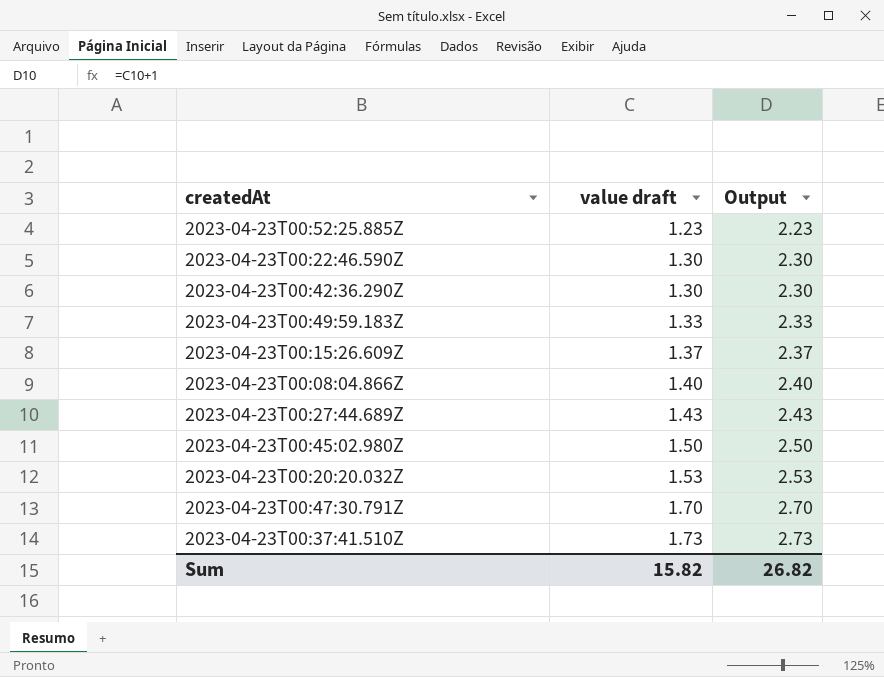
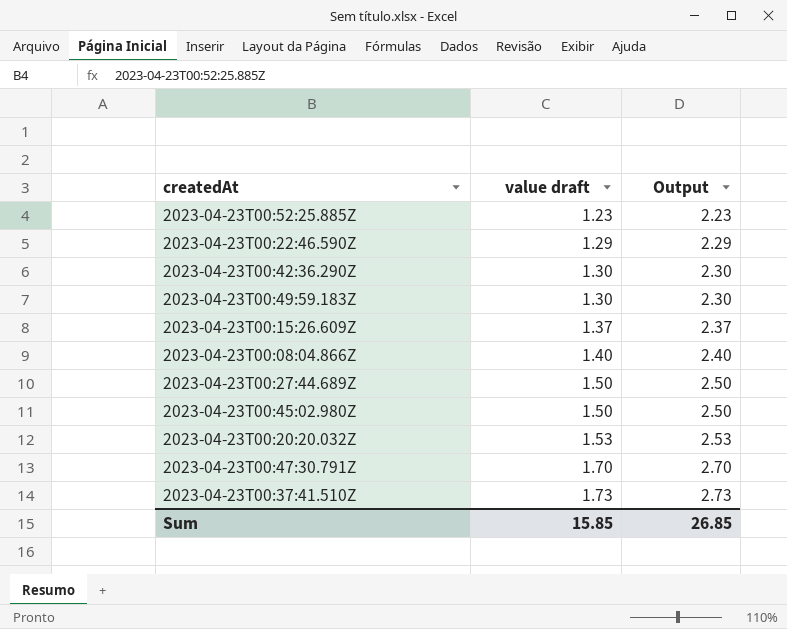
2023-04-23T00:22:46.590Z | value draft: 1.30 -> 1.29
2023-04-23T00:22:46.590Z | Output: 2.30 -> 2.29
2023-04-23T00:49:59.183Z | value draft: 1.33 -> 1.30
2023-04-23T00:49:59.183Z | Output: 2.33 -> 2.30
2023-04-23T00:27:44.689Z | value draft: 1.43 -> 1.50
2023-04-23T00:27:44.689Z | Output: 2.43 -> 2.50
Sum | value draft: 15.82 -> 15.85
Sum | Output: 26.82 -> 26.85

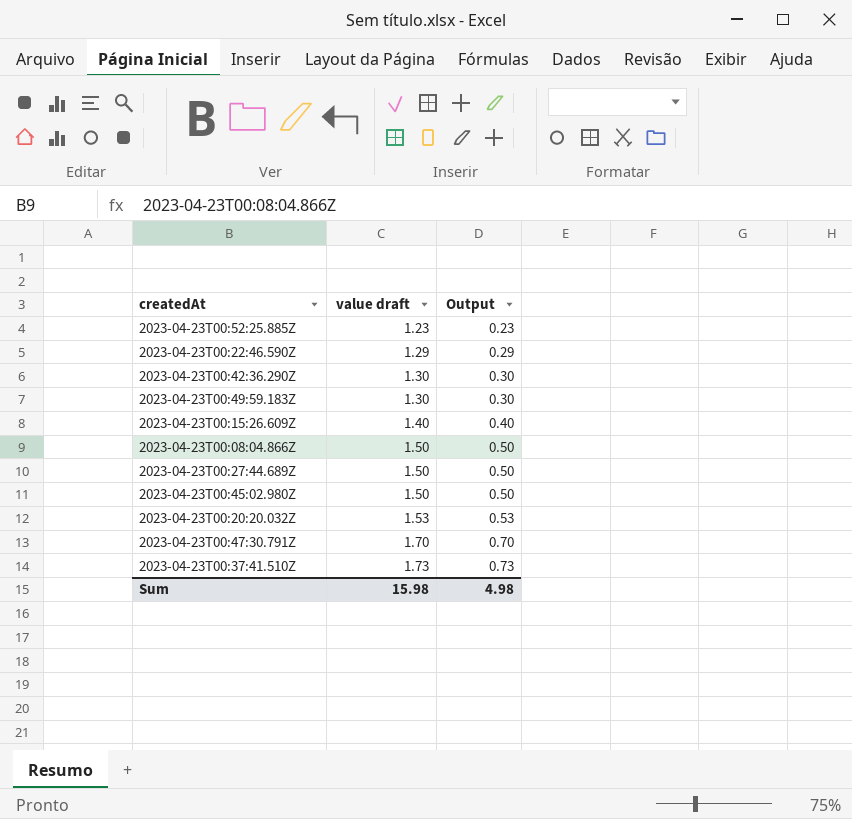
column Output | formula: [value draft] + 1 -> [value draft] - 1
2023-04-23T00:15:26.609Z | value draft: 1.37 -> 1.40
2023-04-23T00:08:04.866Z | value draft: 1.40 -> 1.50
Sum | value draft: 15.85 -> 15.98
Sum | Output: 26.85 -> 4.98

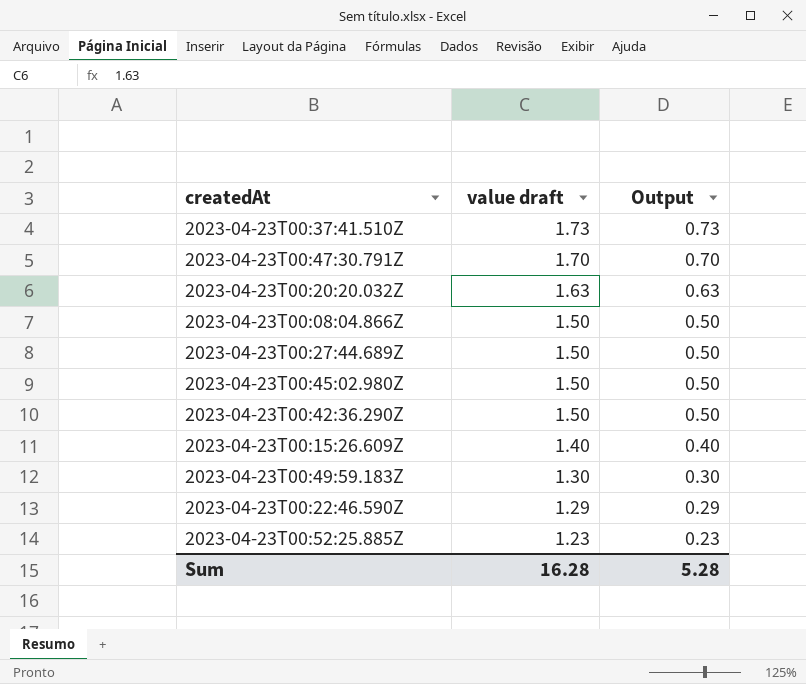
row order: value draft ascending -> value draft descending
2023-04-23T00:20:20.032Z | value draft: 1.53 -> 1.63
2023-04-23T00:20:20.032Z | Output: 0.53 -> 0.63
2023-04-23T00:42:36.290Z | value draft: 1.30 -> 1.50
2023-04-23T00:42:36.290Z | Output: 0.30 -> 0.50
Sum | value draft: 15.98 -> 16.28
Sum | Output: 4.98 -> 5.28

